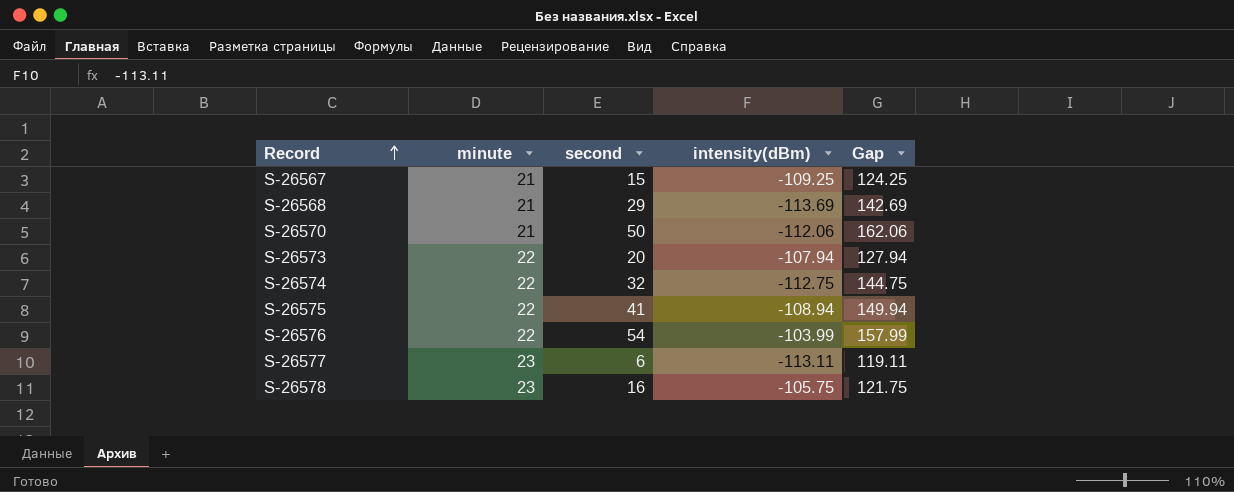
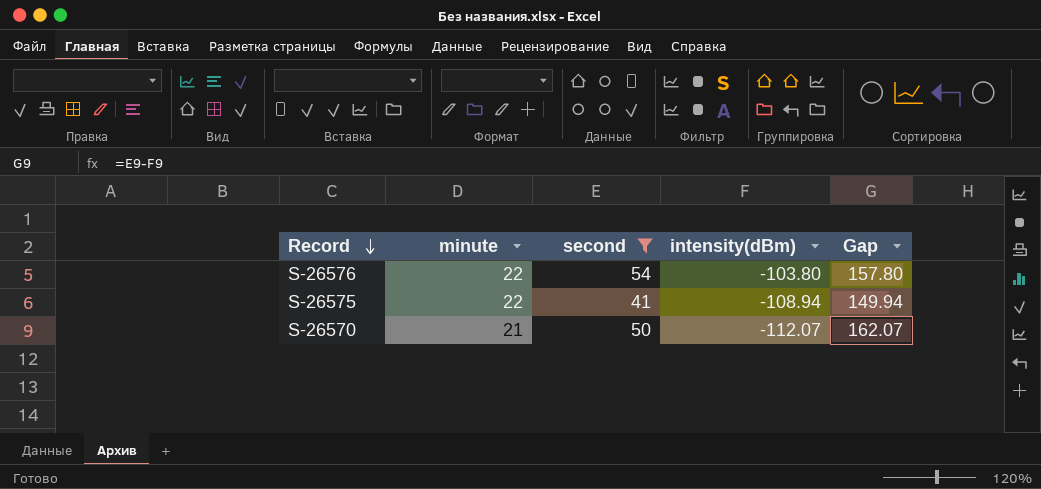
filter: none -> second >= 41
row order: Record ascending -> Record descending
S-26576 | intensity(dBm): -103.99 -> -103.80
S-26576 | Gap: 157.99 -> 157.80
S-26570 | intensity(dBm): -112.06 -> -112.07
S-26570 | Gap: 162.06 -> 162.07

